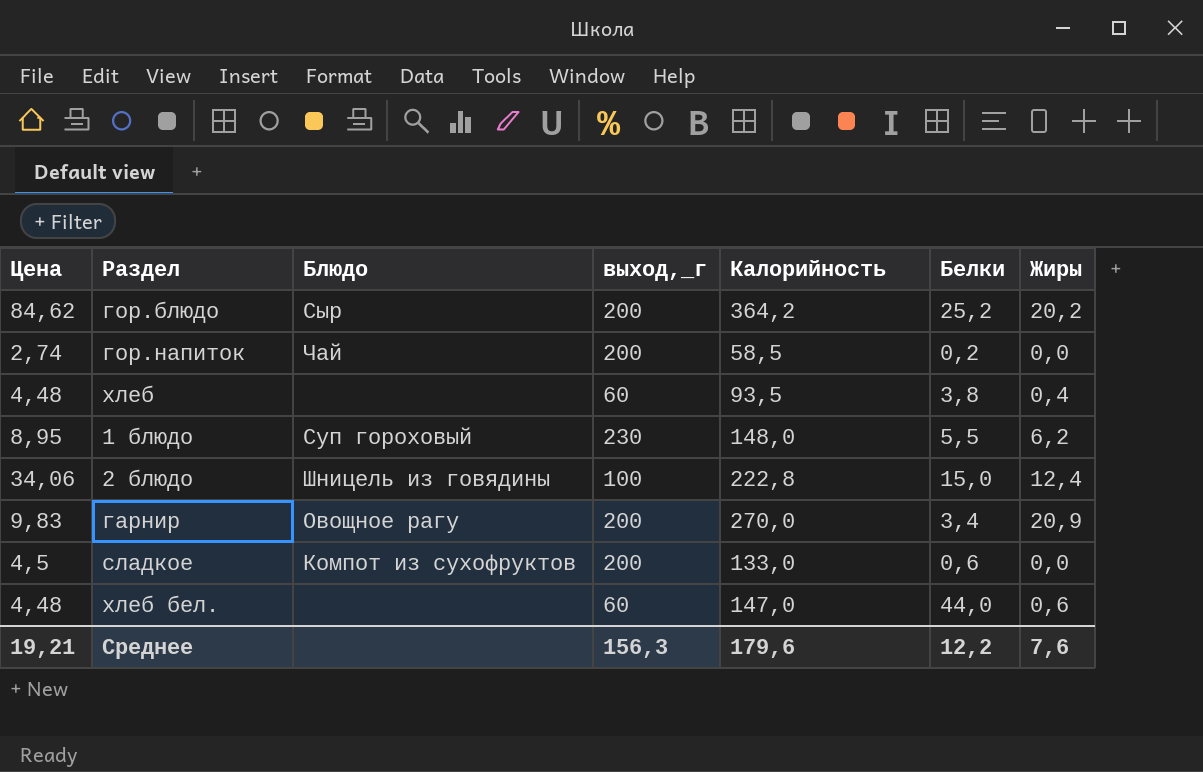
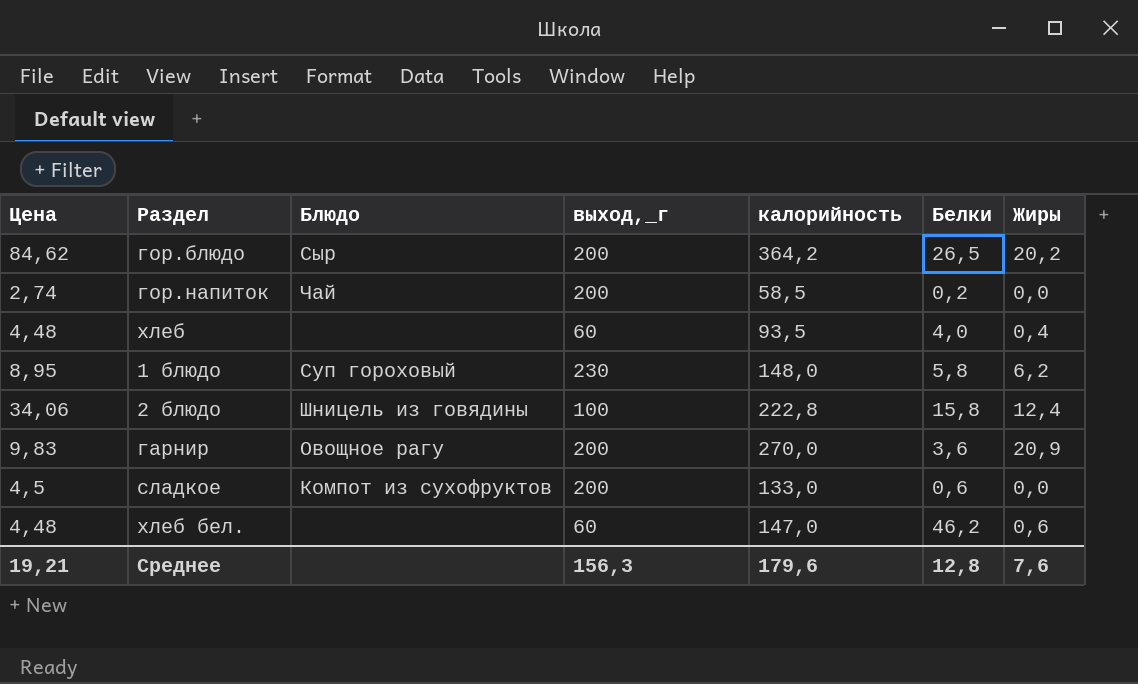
column name: Калорийность -> калорийность
гор.блюдо | Белки: 25,2 -> 26,5
хлеб | Белки: 3,8 -> 4,0
1 блюдо | Белки: 5,5 -> 5,8
2 блюдо | Белки: 15,0 -> 15,8
гарнир | Белки: 3,4 -> 3,6
хлеб бел. | Белки: 44,0 -> 46,2
Среднее | Белки: 12,2 -> 12,8

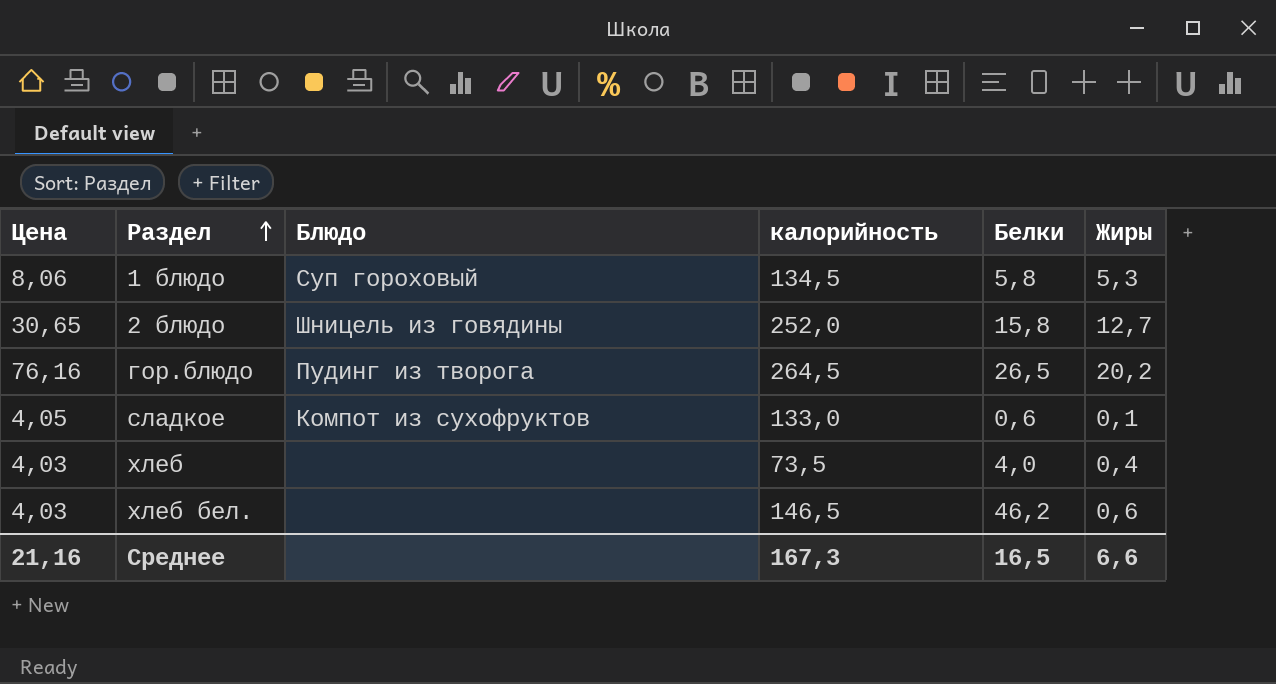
row order: none -> Раздел ascending
column выход,_г | position: 4 -> none
row гор.напиток: 2,74 | Чай | 200 | 58,5 | 0,2 | 0,0 -> none
row гарнир: 9,83 | Овощное рагу | 200 | 270,0 | 3,6 | 20,9 -> none
1 блюдо | Цена: 8,95 -> 8,06
1 блюдо | калорийность: 148,0 -> 134,5
1 блюдо | Жиры: 6,2 -> 5,3
2 блюдо | Цена: 34,06 -> 30,65
2 блюдо | калорийность: 222,8 -> 252,0
2 блюдо | Жиры: 12,4 -> 12,7
гор.блюдо | Цена: 84,62 -> 76,16
гор.блюдо | Блюдо: Сыр -> Пудинг из творога
гор.блюдо | калорийность: 364,2 -> 264,5
сладкое | Цена: 4,5 -> 4,05
сладкое | Жиры: 0,0 -> 0,1
хлеб | Цена: 4,48 -> 4,03
хлеб | калорийность: 93,5 -> 73,5
хлеб бел. | Цена: 4,48 -> 4,03
хлеб бел. | калорийность: 147,0 -> 146,5
Среднее | Цена: 19,21 -> 21,16
Среднее | калорийность: 179,6 -> 167,3
Среднее | Белки: 12,8 -> 16,5
Среднее | Жиры: 7,6 -> 6,6

